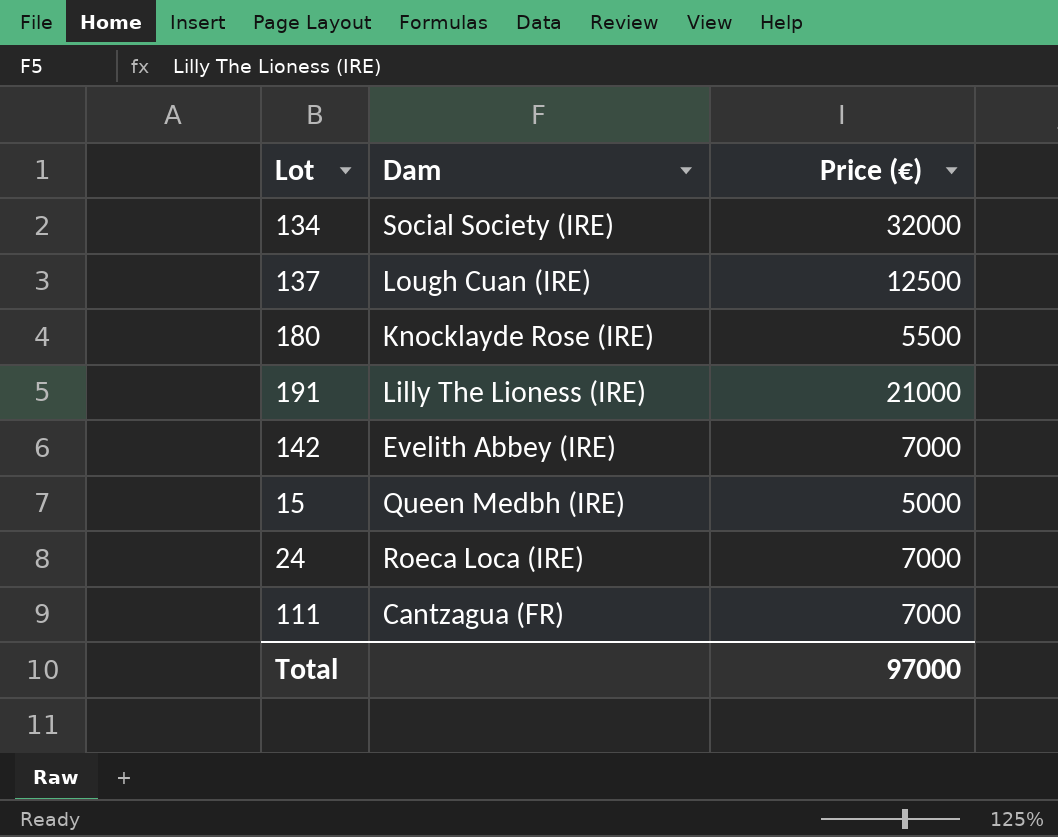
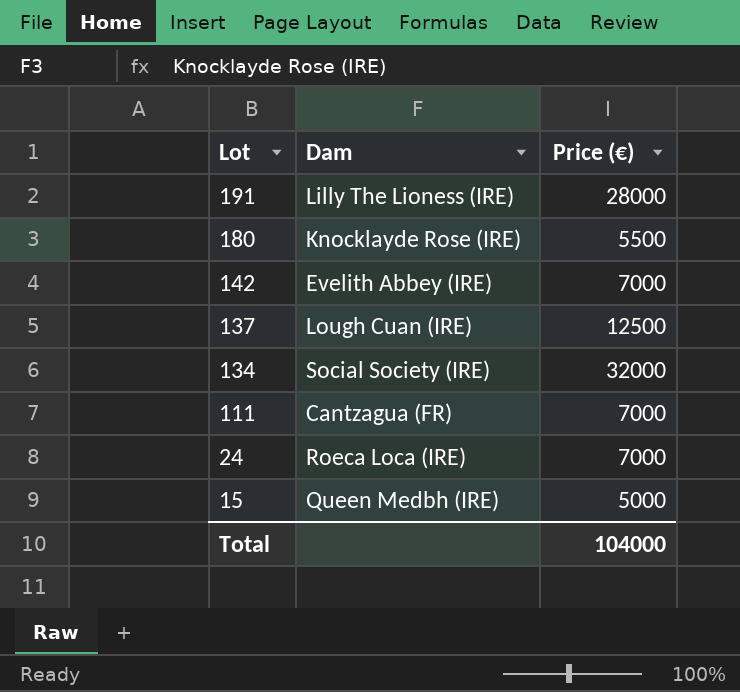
row order: none -> Lot descending
191 | Price (€): 21000 -> 28000
Total | Price (€): 97000 -> 104000

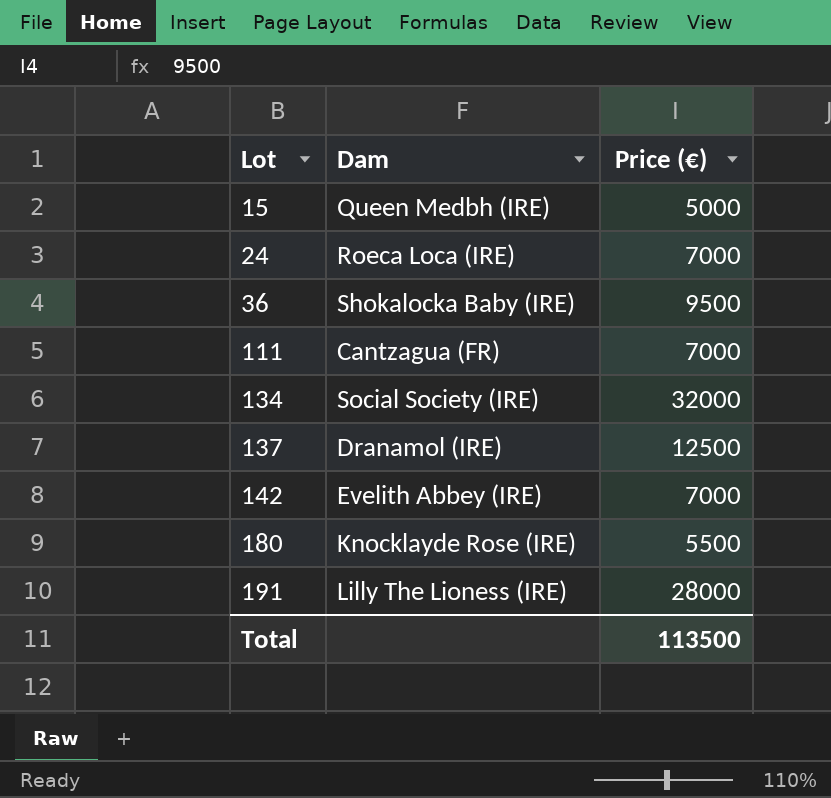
row order: Lot descending -> Lot ascending
row 36: none -> Shokalocka Baby (IRE) | 9500
137 | Dam: Lough Cuan (IRE) -> Dranamol (IRE)
Total | Price (€): 104000 -> 113500

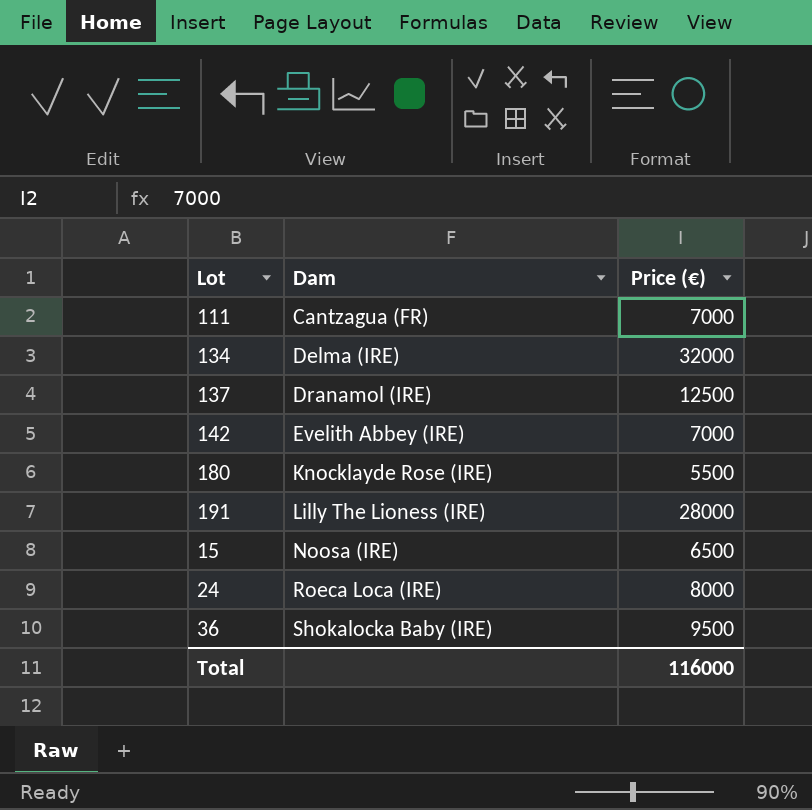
row order: Lot ascending -> Dam ascending
134 | Dam: Social Society (IRE) -> Delma (IRE)
15 | Dam: Queen Medbh (IRE) -> Noosa (IRE)
15 | Price (€): 5000 -> 6500
24 | Price (€): 7000 -> 8000
Total | Price (€): 113500 -> 116000

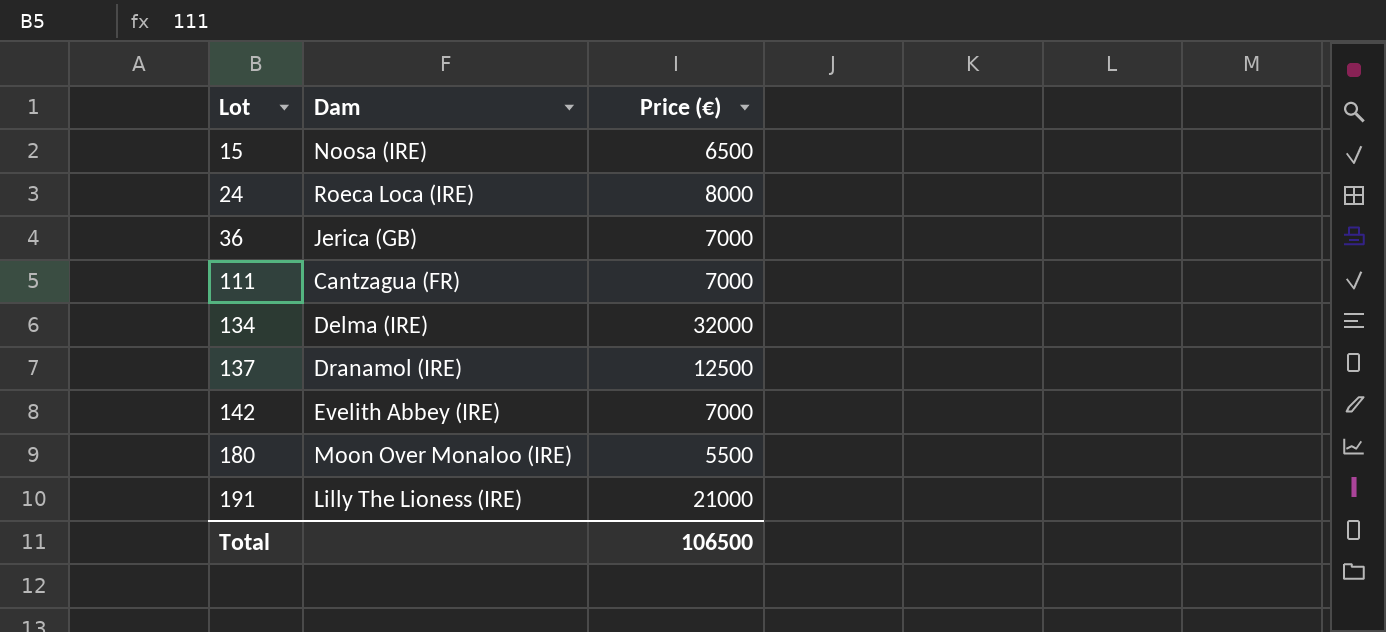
row order: Dam ascending -> Lot ascending
36 | Dam: Shokalocka Baby (IRE) -> Jerica (GB)
36 | Price (€): 9500 -> 7000
180 | Dam: Knocklayde Rose (IRE) -> Moon Over Monaloo (IRE)
191 | Price (€): 28000 -> 21000
Total | Price (€): 116000 -> 106500

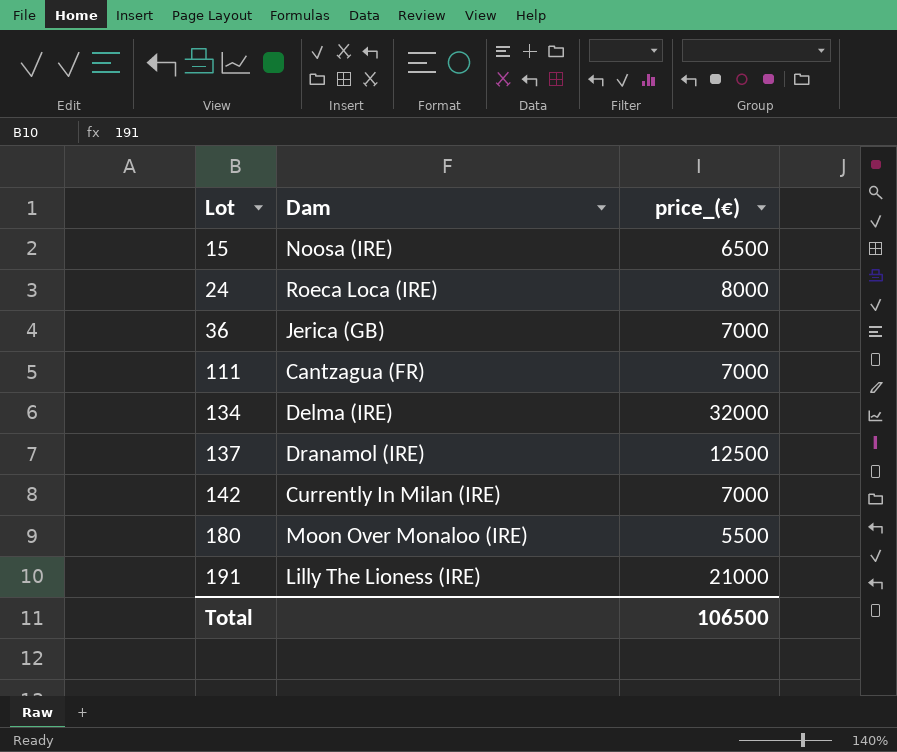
column name: Price (€) -> price_(€)
142 | Dam: Evelith Abbey (IRE) -> Currently In Milan (IRE)

